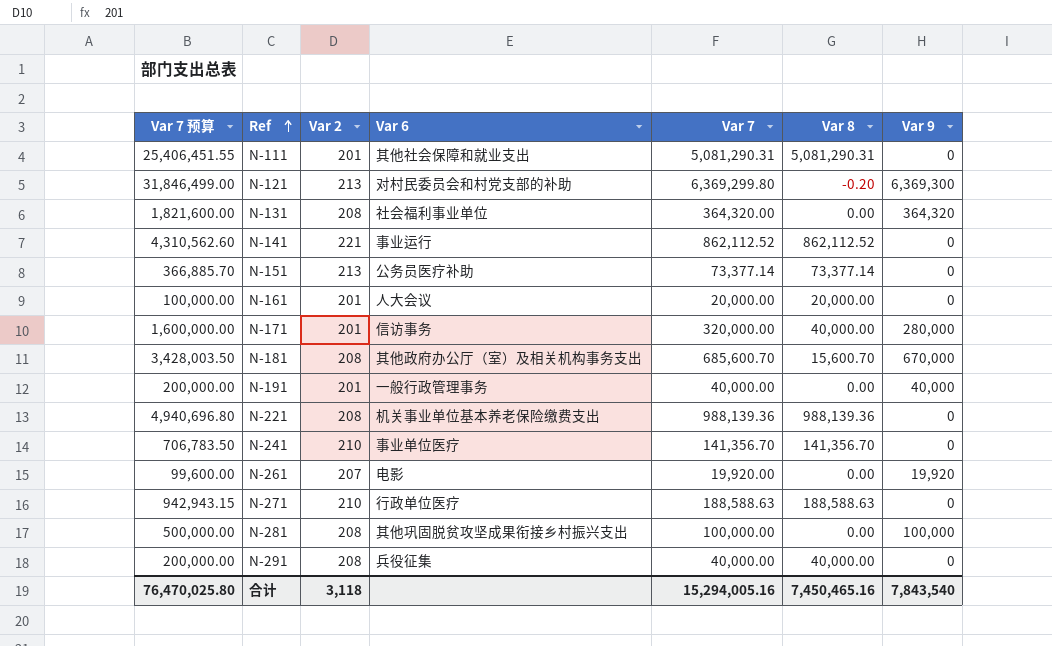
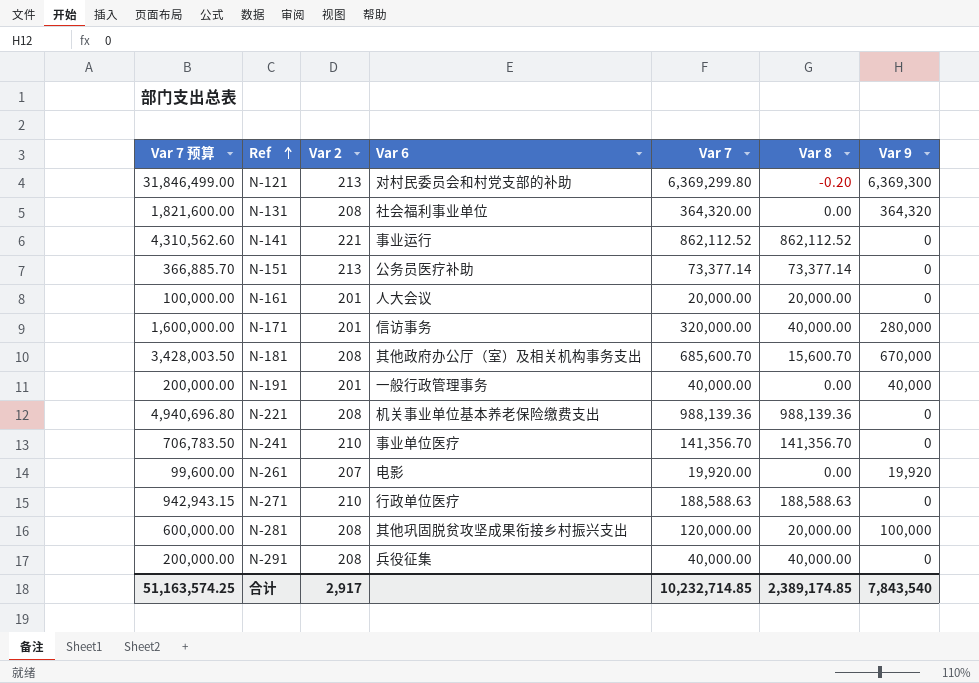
row N-111: 25,406,451.55 | 201 | 其他社会保障和就业支出 | 5,081,290.31 | 5,081,290.31 | 0 -> none
N-281 | Var 7 预算: 500,000.00 -> 600,000.00
N-281 | Var 7: 100,000.00 -> 120,000.00
N-281 | Var 8: 0.00 -> 20,000.00
合计 | Var 7 预算: 76,470,025.80 -> 51,163,574.25
合计 | Var 2: 3,118 -> 2,917
合计 | Var 7: 15,294,005.16 -> 10,232,714.85
合计 | Var 8: 7,450,465.16 -> 2,389,174.85

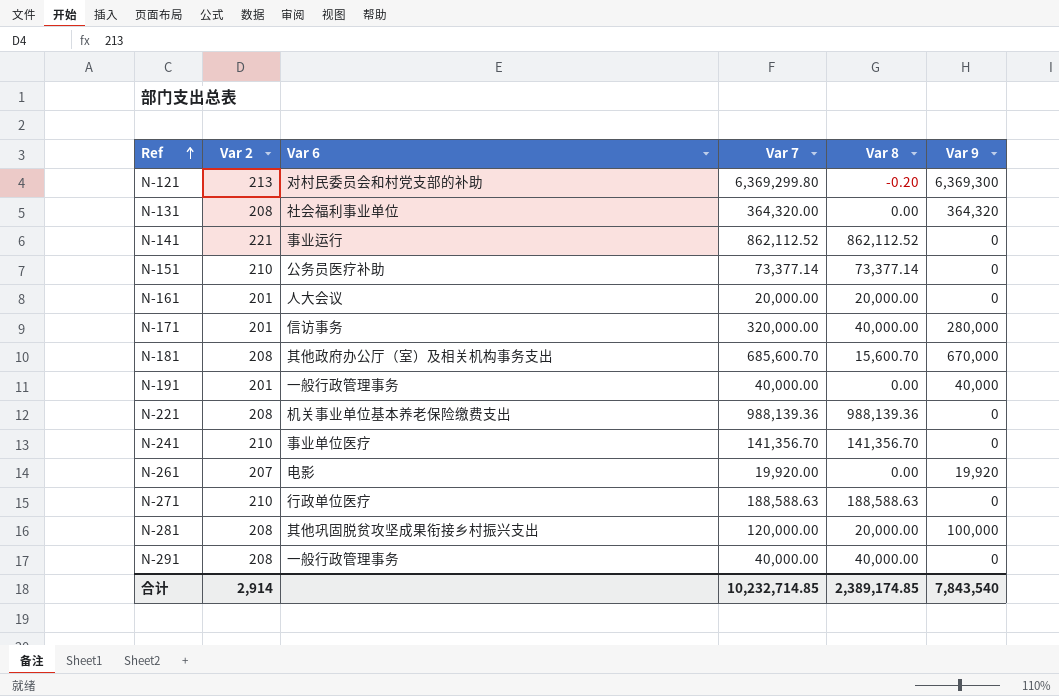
column Var 7 预算 | formula: [Var 7] * 5 -> none
N-151 | Var 2: 213 -> 210
N-291 | Var 6: 兵役征集 -> 一般行政管理事务
合计 | Var 2: 2,917 -> 2,914

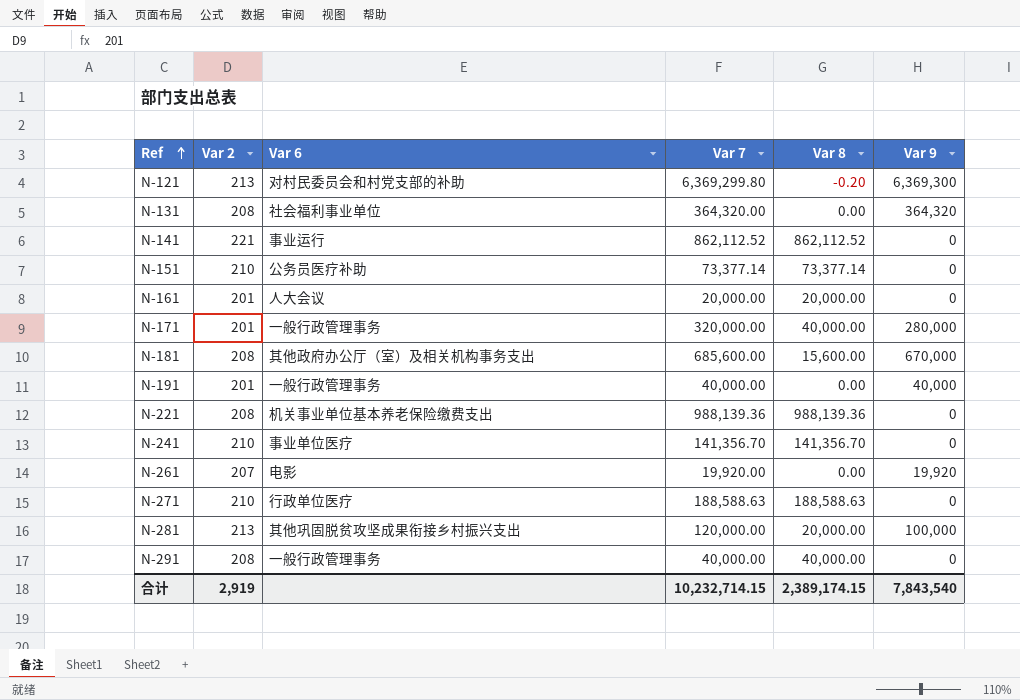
N-171 | Var 6: 信访事务 -> 一般行政管理事务
N-181 | Var 7: 685,600.70 -> 685,600.00
N-181 | Var 8: 15,600.70 -> 15,600.00
N-281 | Var 2: 208 -> 213
合计 | Var 2: 2,914 -> 2,919
合计 | Var 7: 10,232,714.85 -> 10,232,714.15
合计 | Var 8: 2,389,174.85 -> 2,389,174.15

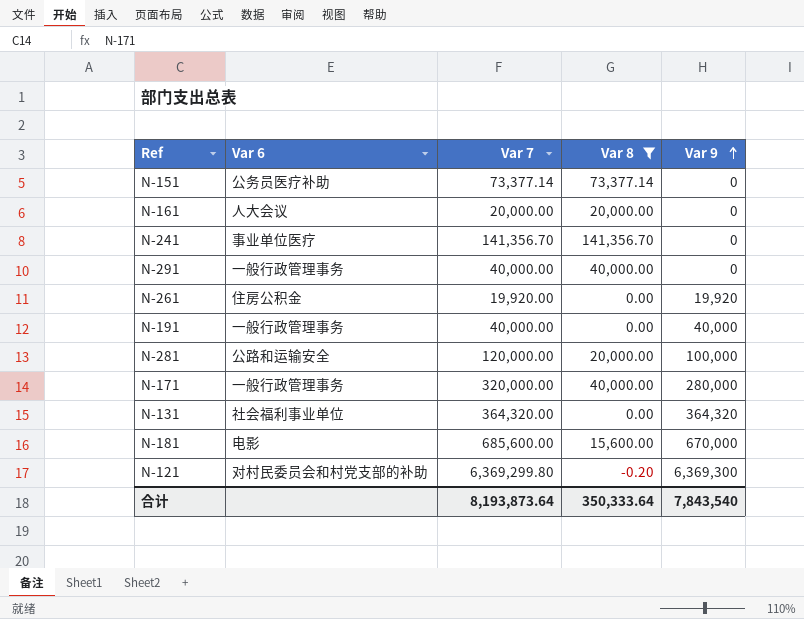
filter: none -> Var 8 <= 141,356.70
row order: Ref ascending -> Var 9 ascending
column Var 2 | position: 2 -> none
N-261 | Var 6: 电影 -> 住房公积金
N-281 | Var 6: 其他巩固脱贫攻坚成果衔接乡村振兴支出 -> 公路和运输安全
N-181 | Var 6: 其他政府办公厅（室）及相关机构事务支出 -> 电影
合计 | Var 7: 10,232,714.15 -> 8,193,873.64
合计 | Var 8: 2,389,174.15 -> 350,333.64

